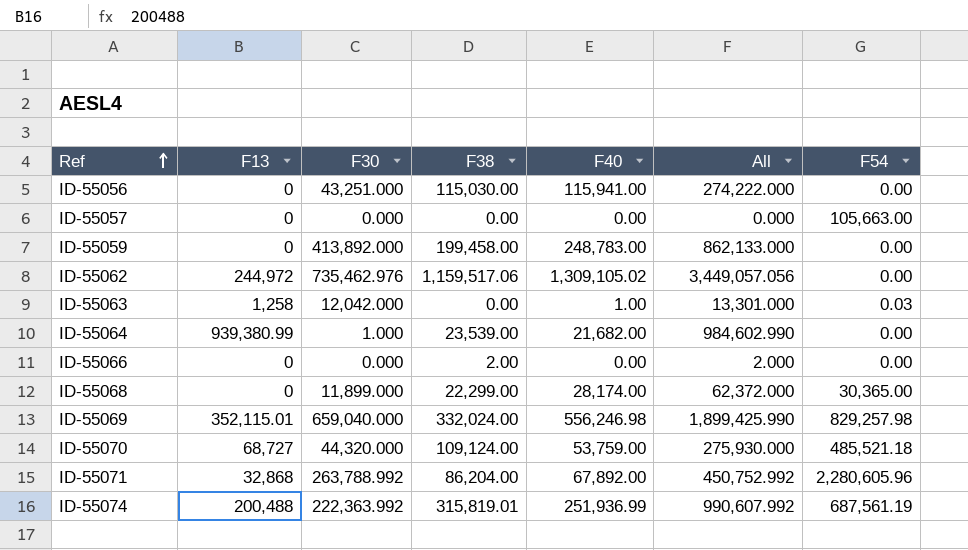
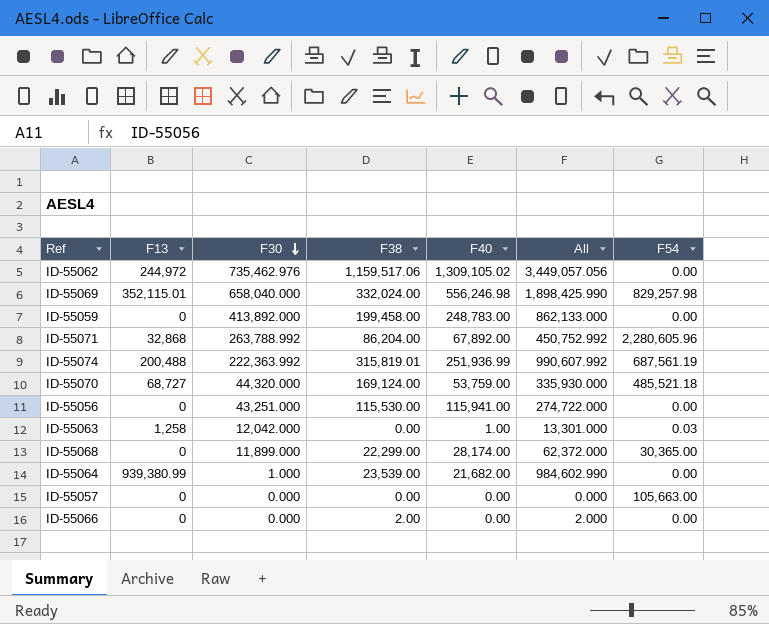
row order: Ref ascending -> F30 descending
ID-55069 | F30: 659,040.000 -> 658,040.000
ID-55069 | All: 1,899,425.990 -> 1,898,425.990
ID-55070 | F38: 109,124.00 -> 169,124.00
ID-55070 | All: 275,930.000 -> 335,930.000
ID-55056 | F38: 115,030.00 -> 115,530.00
ID-55056 | All: 274,222.000 -> 274,722.000

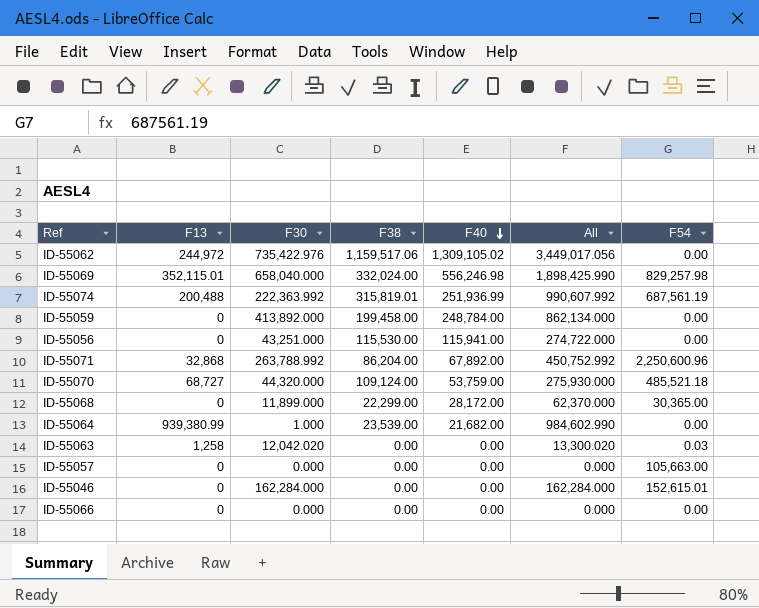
row order: F30 descending -> F40 descending
ID-55062 | F30: 735,462.976 -> 735,422.976
ID-55062 | All: 3,449,057.056 -> 3,449,017.056
ID-55059 | F40: 248,783.00 -> 248,784.00
ID-55059 | All: 862,133.000 -> 862,134.000
ID-55071 | F54: 2,280,605.96 -> 2,250,600.96
ID-55070 | F38: 169,124.00 -> 109,124.00
ID-55070 | All: 335,930.000 -> 275,930.000
ID-55068 | F40: 28,174.00 -> 28,172.00
ID-55068 | All: 62,372.000 -> 62,370.000
ID-55063 | F30: 12,042.000 -> 12,042.020
ID-55063 | F40: 1.00 -> 0.00
ID-55063 | All: 13,301.000 -> 13,300.020
row ID-55046: none -> 0 | 162,284.000 | 0.00 | 0.00 | 162,284.000 | 152,615.01
ID-55066 | F38: 2.00 -> 0.00
ID-55066 | All: 2.000 -> 0.000

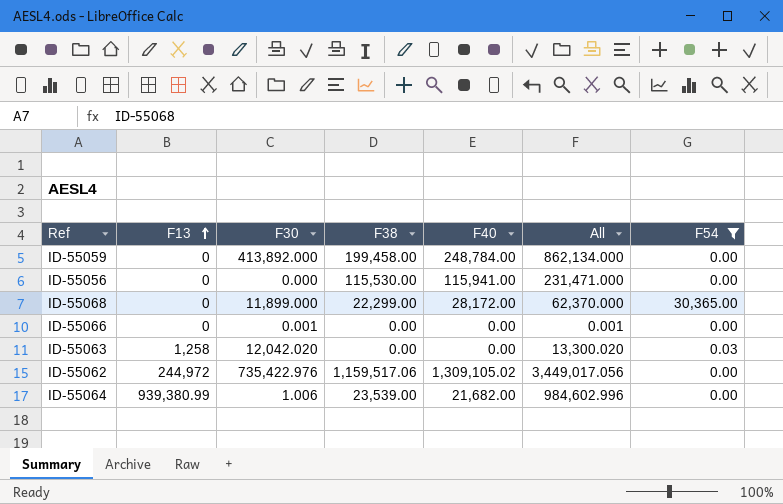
filter: none -> F54 <= 30,365.00
row order: F40 descending -> F13 ascending
ID-55056 | F30: 43,251.000 -> 0.000
ID-55056 | All: 274,722.000 -> 231,471.000
ID-55066 | F30: 0.000 -> 0.001
ID-55066 | All: 0.000 -> 0.001
ID-55064 | F30: 1.000 -> 1.006
ID-55064 | All: 984,602.990 -> 984,602.996

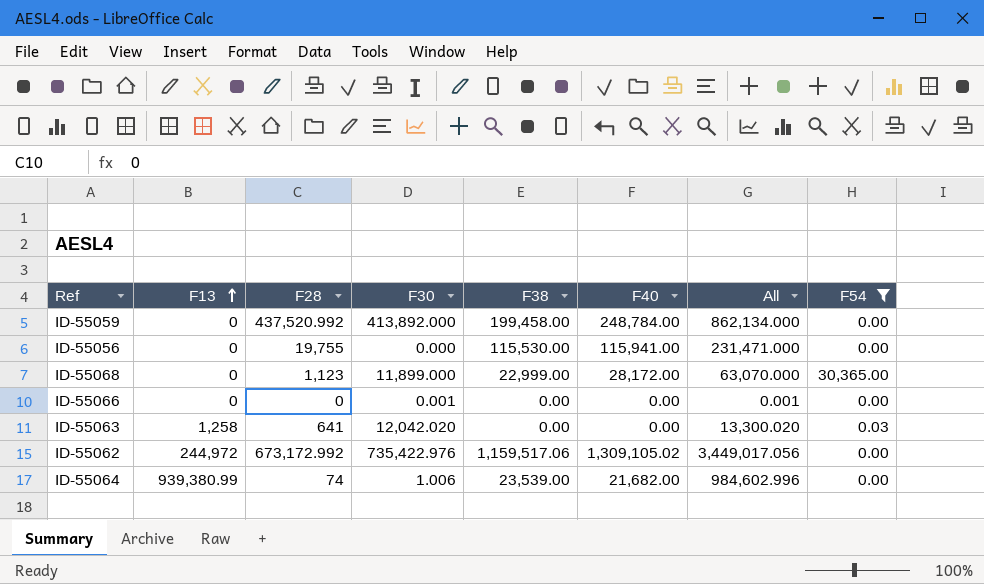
column F28 | position: none -> 3
ID-55068 | F38: 22,299.00 -> 22,999.00
ID-55068 | All: 62,370.000 -> 63,070.000

